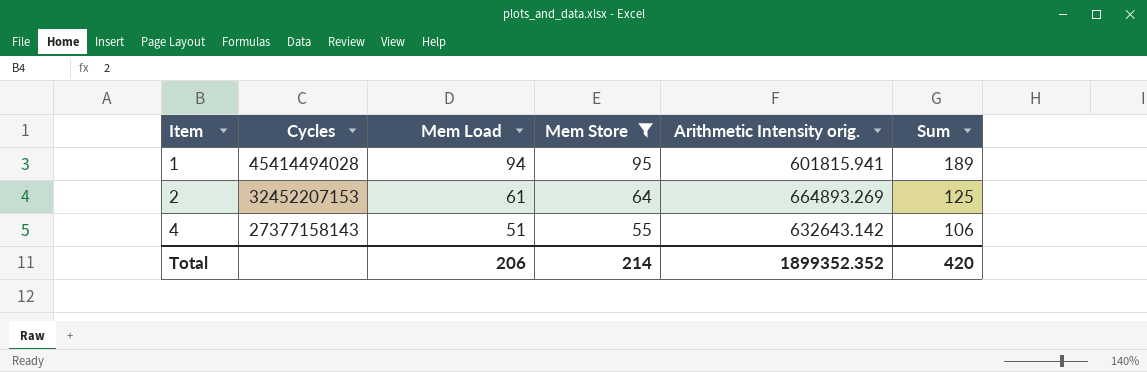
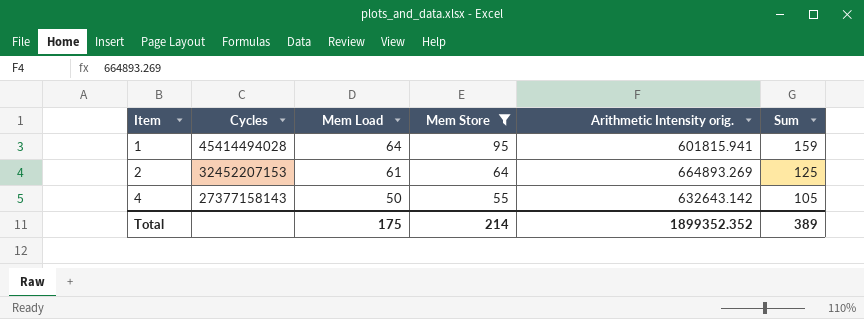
1 | Mem Load: 94 -> 64
1 | Sum: 189 -> 159
4 | Mem Load: 51 -> 50
4 | Sum: 106 -> 105
Total | Mem Load: 206 -> 175
Total | Sum: 420 -> 389

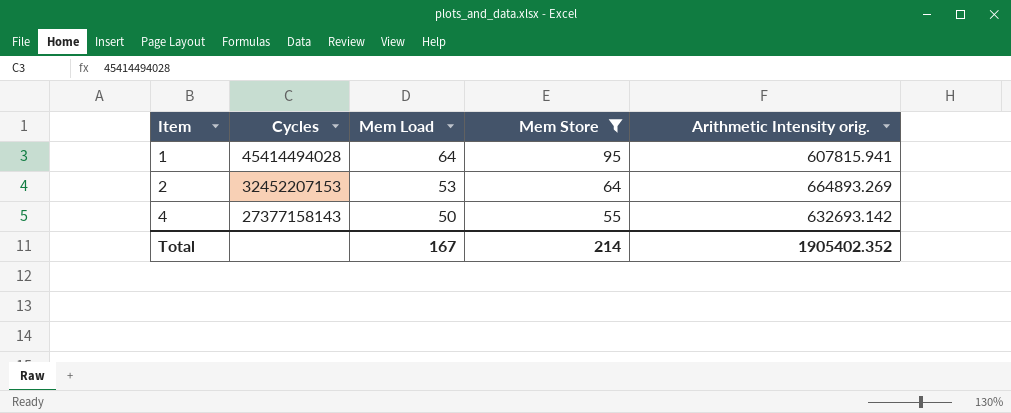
column Sum | formula: [Mem Load] + [Mem Store] -> none
1 | Arithmetic Intensity orig.: 601815.941 -> 607815.941
2 | Mem Load: 61 -> 53
4 | Arithmetic Intensity orig.: 632643.142 -> 632693.142
Total | Mem Load: 175 -> 167
Total | Arithmetic Intensity orig.: 1899352.352 -> 1905402.352

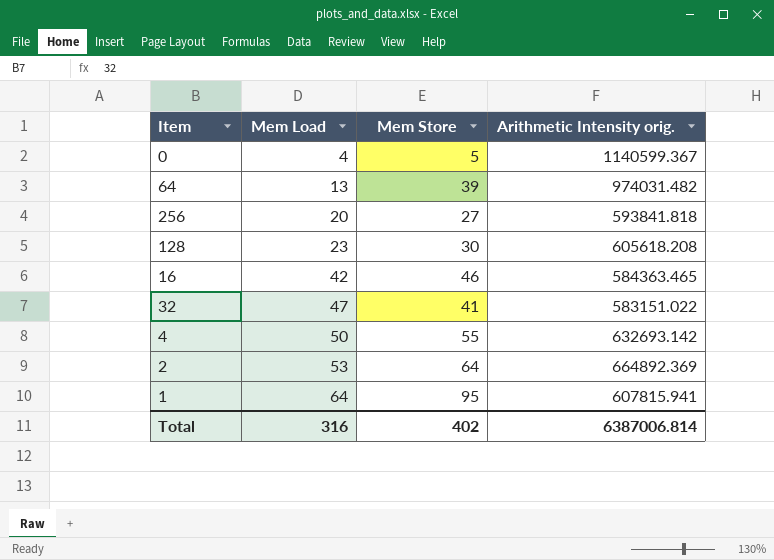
filter: Mem Store >= 55 -> none
row order: Item ascending -> Mem Load ascending
column Cycles | position: 2 -> none
2 | Arithmetic Intensity orig.: 664893.269 -> 664892.369
Total | Mem Load: 167 -> 316
Total | Mem Store: 214 -> 402
Total | Arithmetic Intensity orig.: 1905402.352 -> 6387006.814

